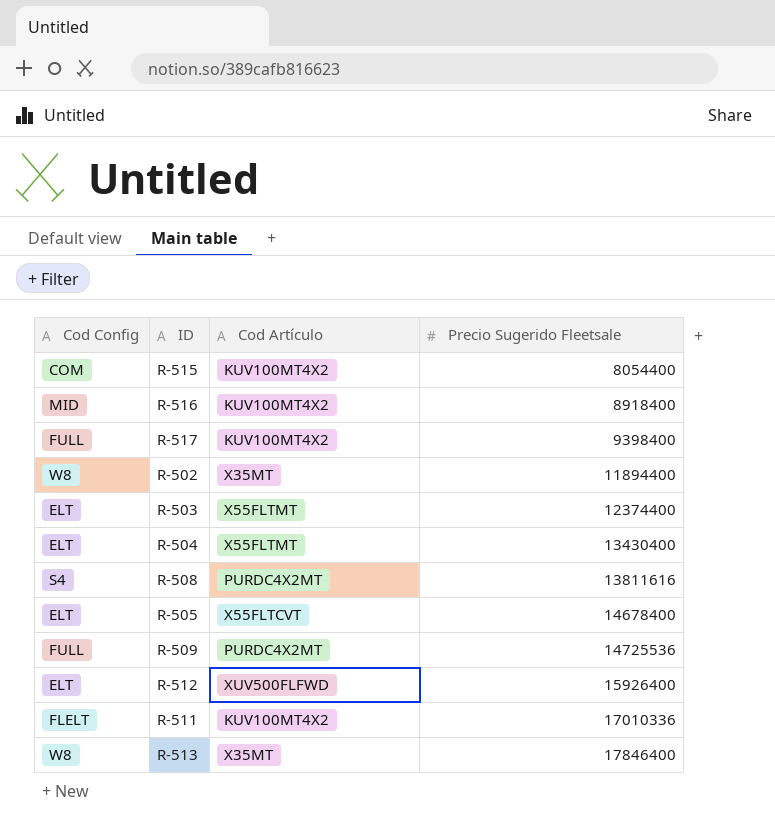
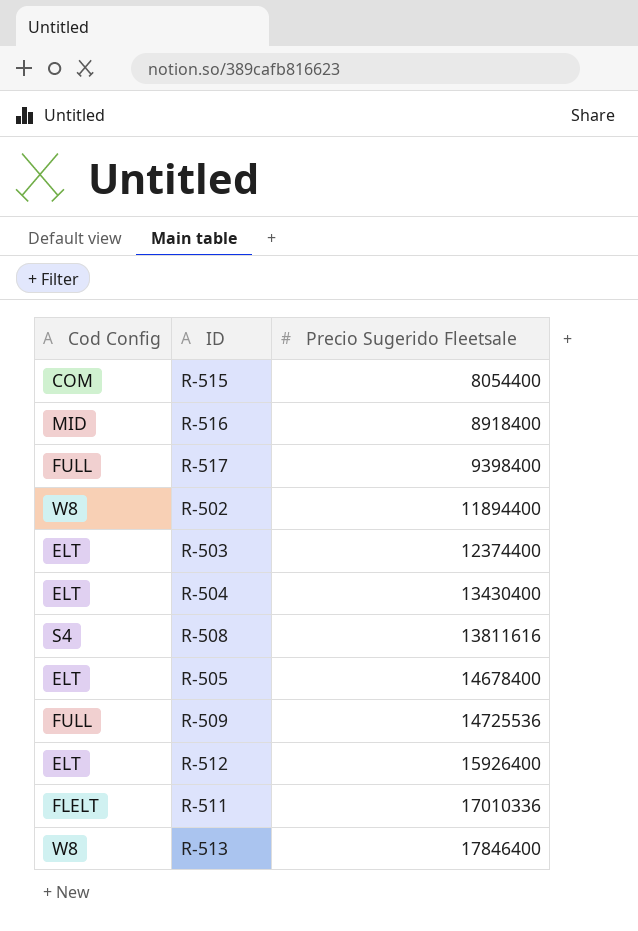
column Cod Artículo | position: 3 -> none

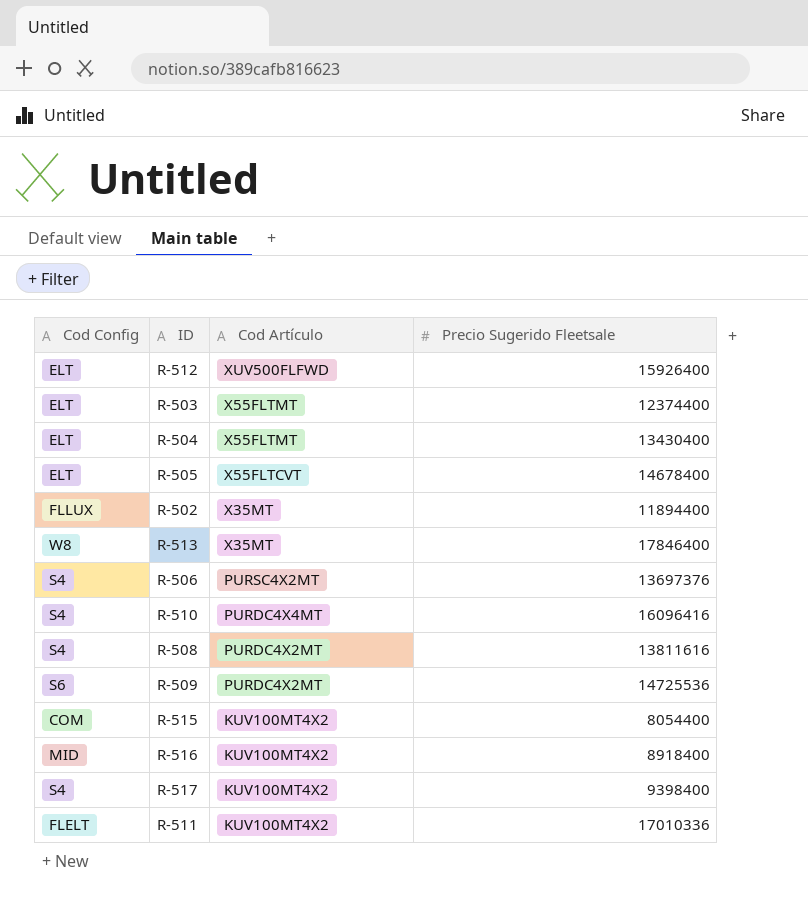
row order: Precio Sugerido Fleetsale ascending -> Cod Artículo descending
column Cod Artículo | position: none -> 3
R-502 | Cod Config: W8 -> FLLUX
row R-506: none -> S4 | PURSC4X2MT | 13697376
row R-510: none -> S4 | PURDC4X4MT | 16096416
R-509 | Cod Config: FULL -> S6
R-517 | Cod Config: FULL -> S4

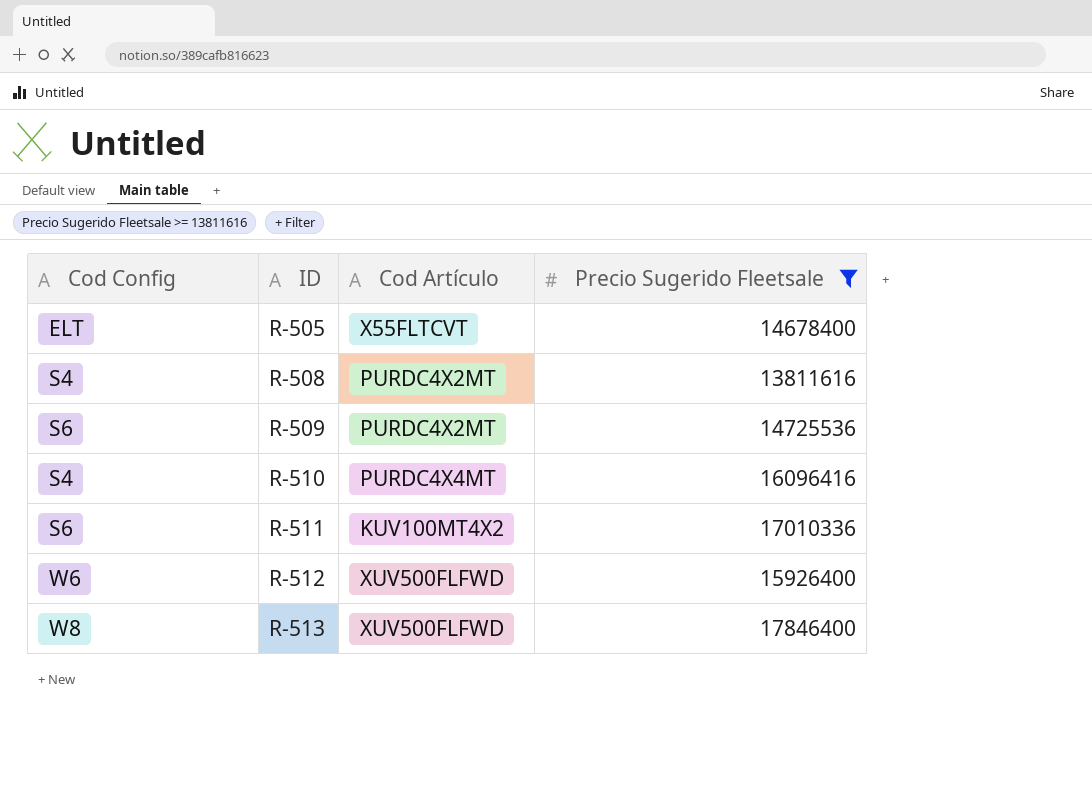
filter: none -> Precio Sugerido Fleetsale >= 13811616
row order: Cod Artículo descending -> ID ascending
R-511 | Cod Config: FLELT -> S6
R-512 | Cod Config: ELT -> W6
R-513 | Cod Artículo: X35MT -> XUV500FLFWD

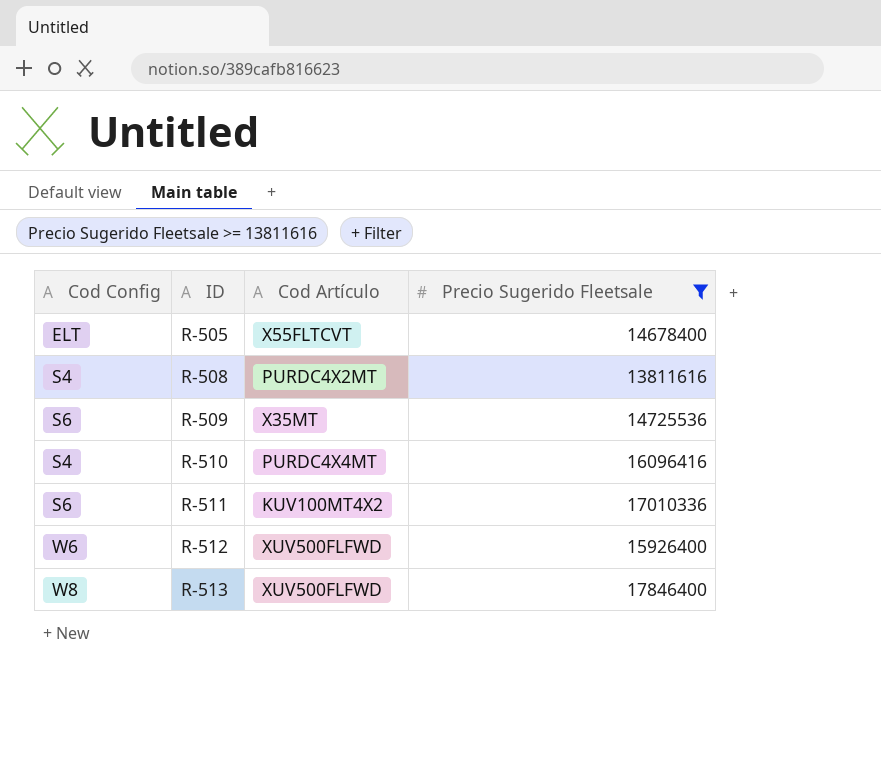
R-509 | Cod Artículo: PURDC4X2MT -> X35MT

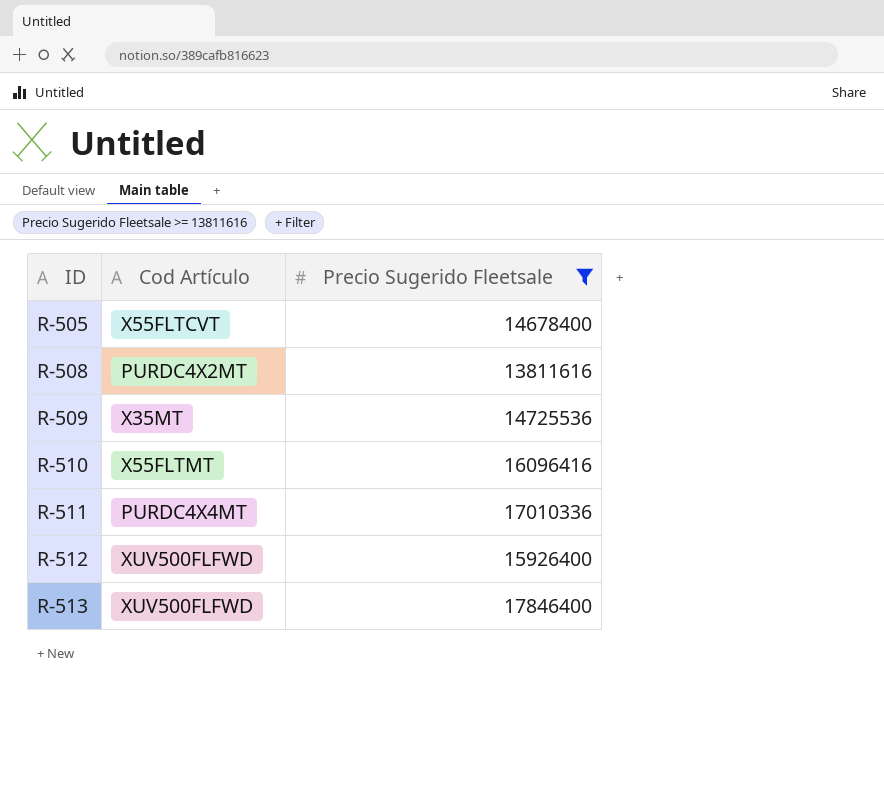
column Cod Config | position: 1 -> none
R-510 | Cod Artículo: PURDC4X4MT -> X55FLTMT
R-511 | Cod Artículo: KUV100MT4X2 -> PURDC4X4MT

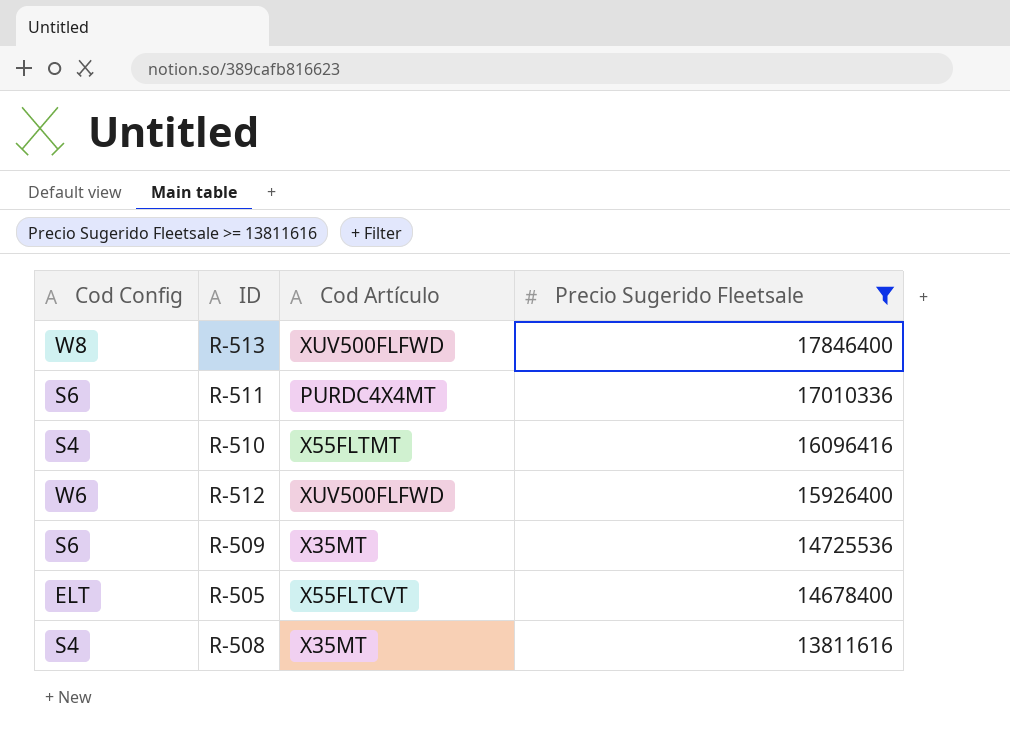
row order: ID ascending -> Precio Sugerido Fleetsale descending
column Cod Config | position: none -> 1
R-508 | Cod Artículo: PURDC4X2MT -> X35MT

